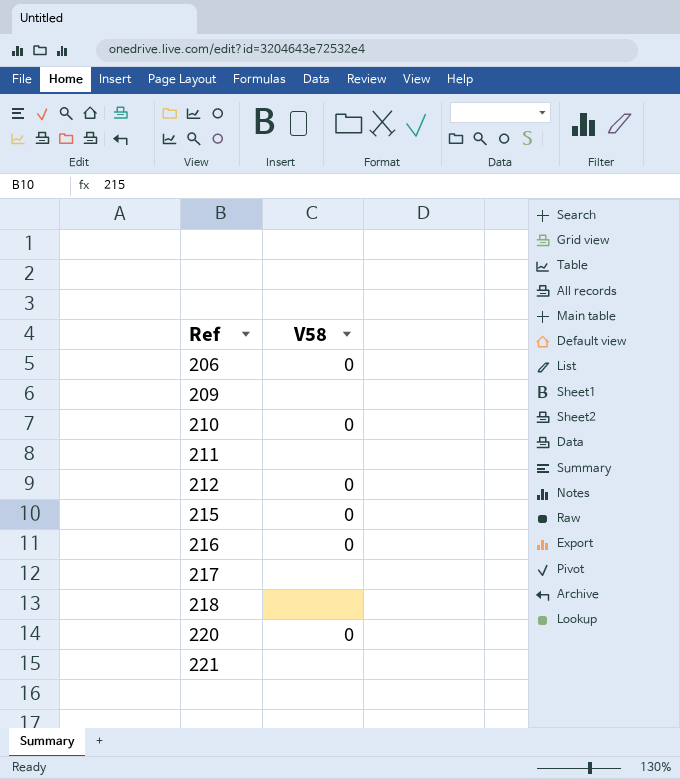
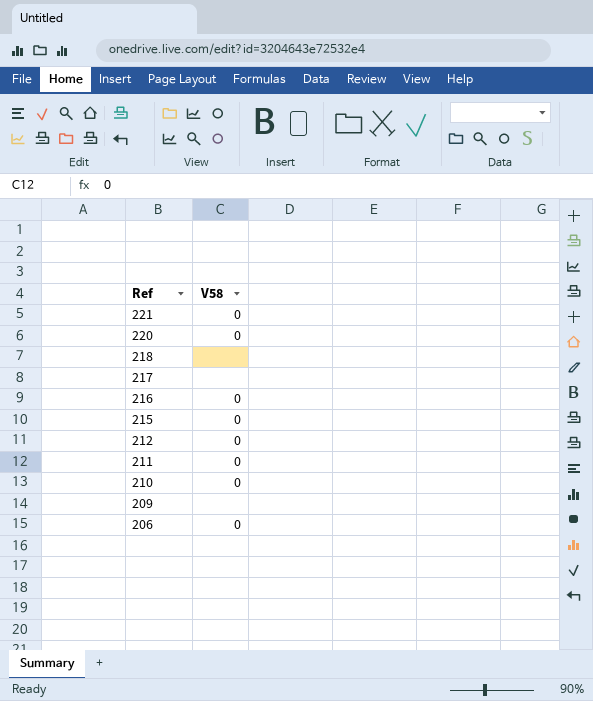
row order: Ref ascending -> Ref descending
221 | V58: none -> 0
211 | V58: none -> 0

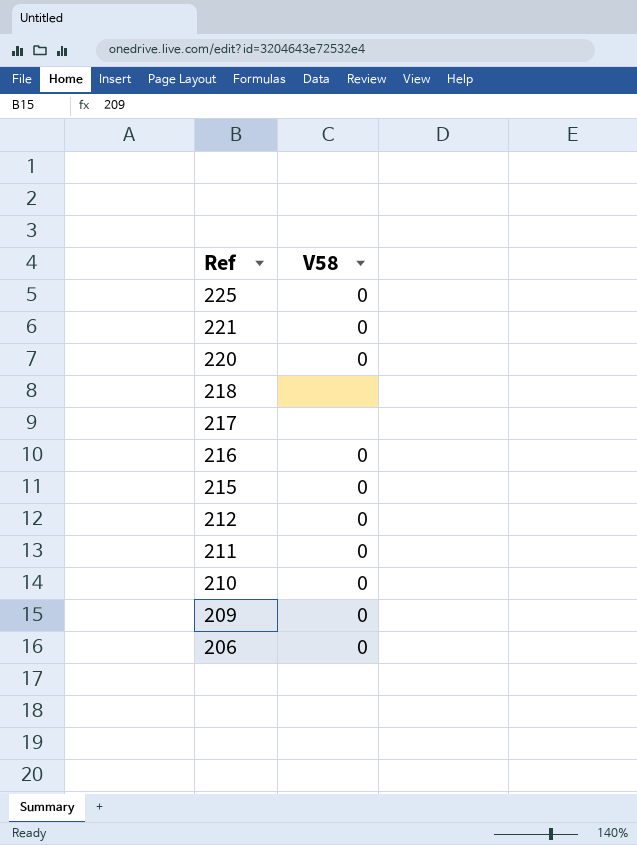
row 225: none -> 0
209 | V58: none -> 0

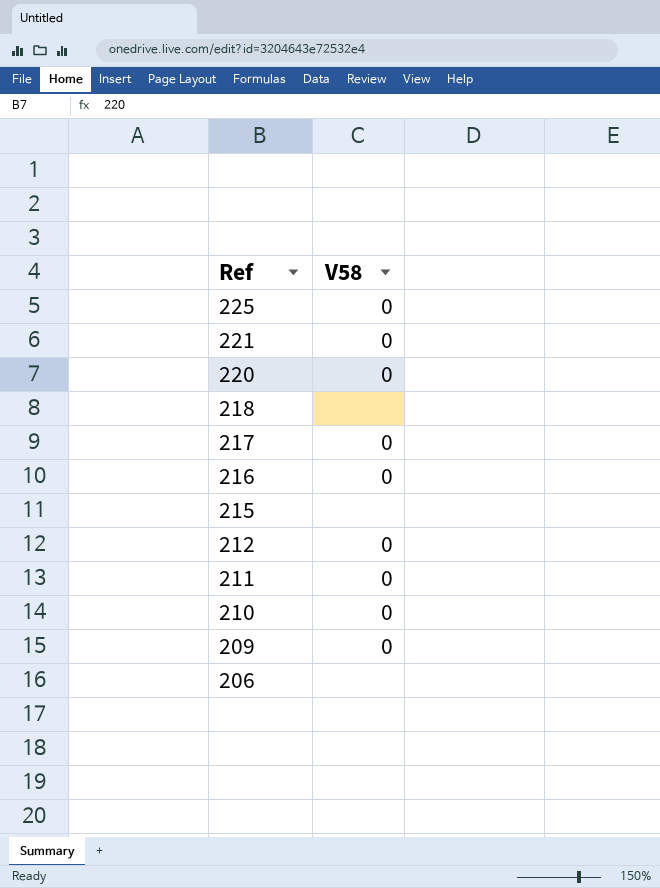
217 | V58: none -> 0
215 | V58: 0 -> none
206 | V58: 0 -> none

